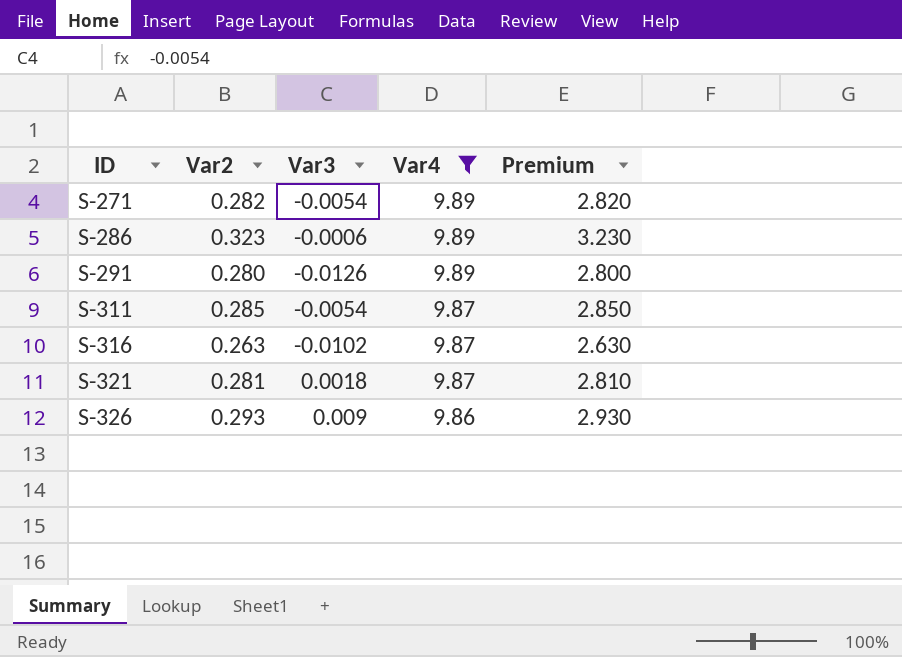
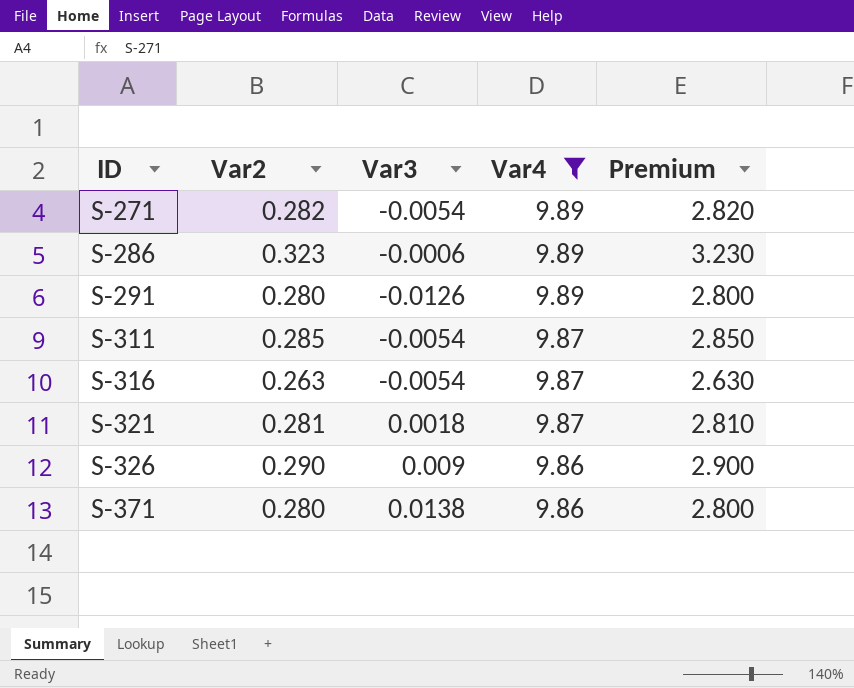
S-316 | Var3: -0.0102 -> -0.0054
S-326 | Var2: 0.293 -> 0.290
S-326 | Premium: 2.930 -> 2.900
row S-371: none -> 0.280 | 0.0138 | 9.86 | 2.800

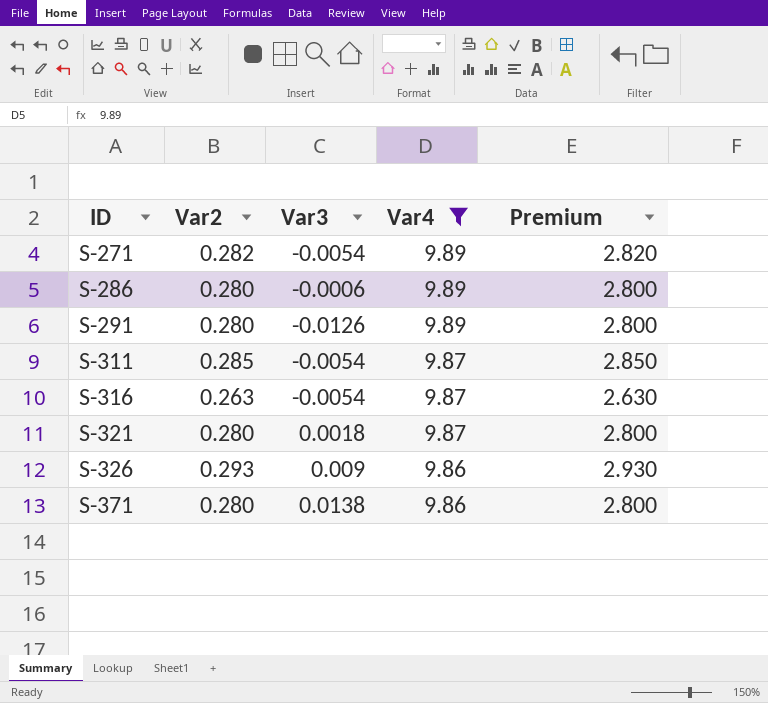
S-286 | Var2: 0.323 -> 0.280
S-286 | Premium: 3.230 -> 2.800
S-321 | Var2: 0.281 -> 0.280
S-321 | Premium: 2.810 -> 2.800
S-326 | Var2: 0.290 -> 0.293
S-326 | Premium: 2.900 -> 2.930

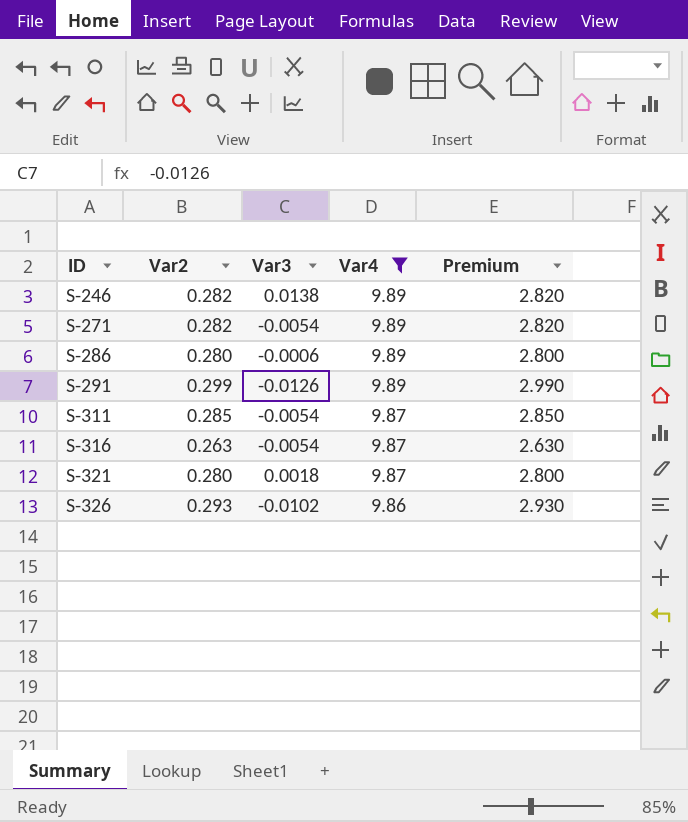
row S-371: 0.280 | 0.0138 | 9.86 | 2.800 -> none
row S-246: none -> 0.282 | 0.0138 | 9.89 | 2.820
S-291 | Var2: 0.280 -> 0.299
S-291 | Premium: 2.800 -> 2.990
S-326 | Var3: 0.009 -> -0.0102

